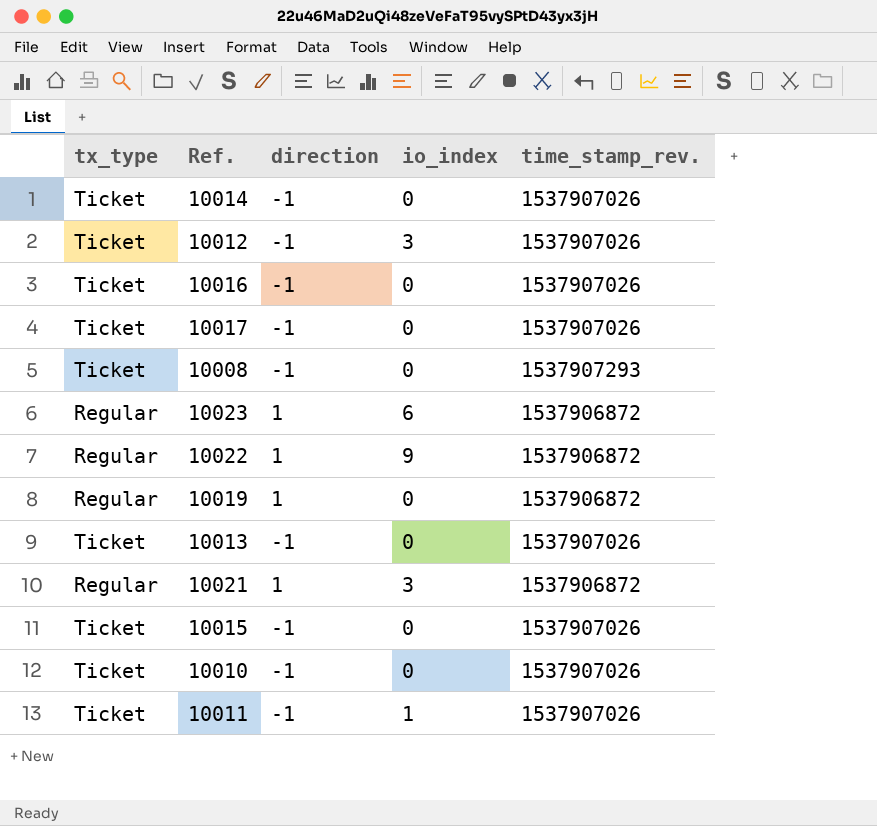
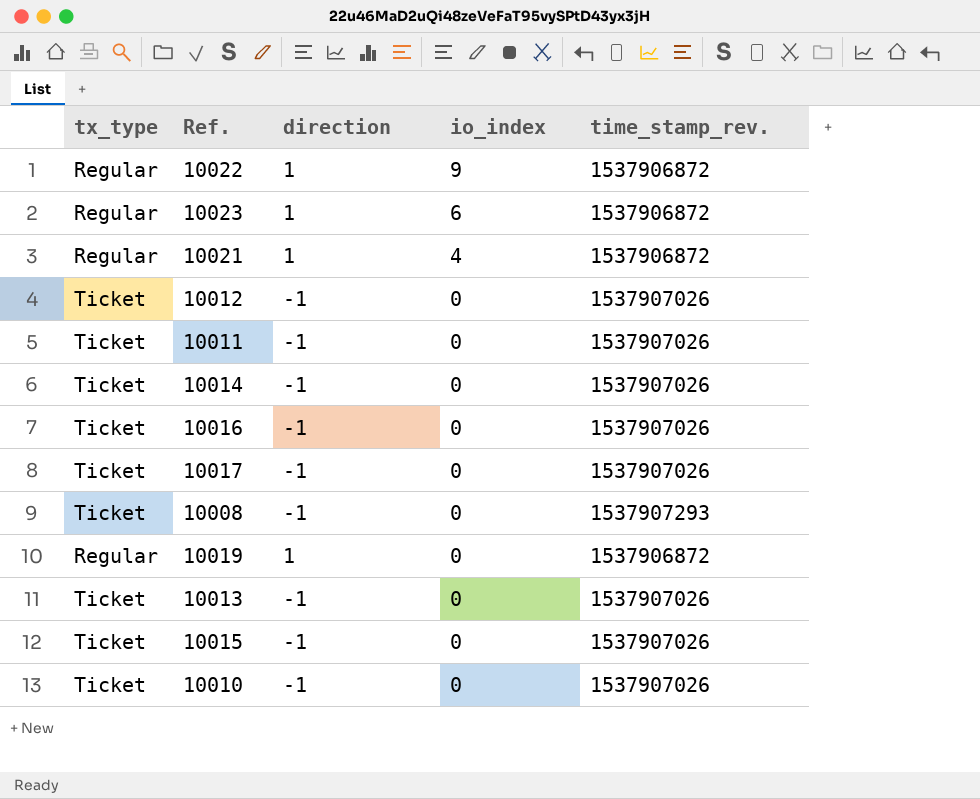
row order: none -> io_index descending
10021 | io_index: 3 -> 4
10012 | io_index: 3 -> 0
10011 | io_index: 1 -> 0

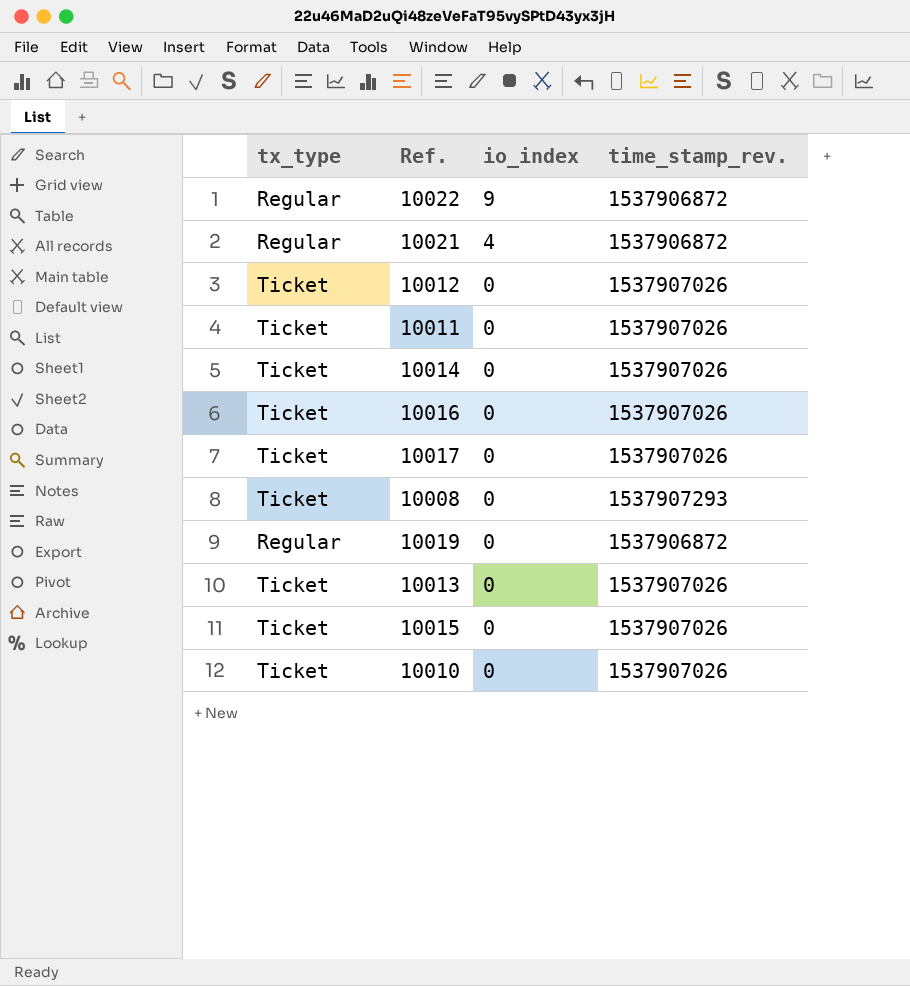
column direction | position: 3 -> none
row 10023: Regular | 1 | 6 | 1537906872 -> none

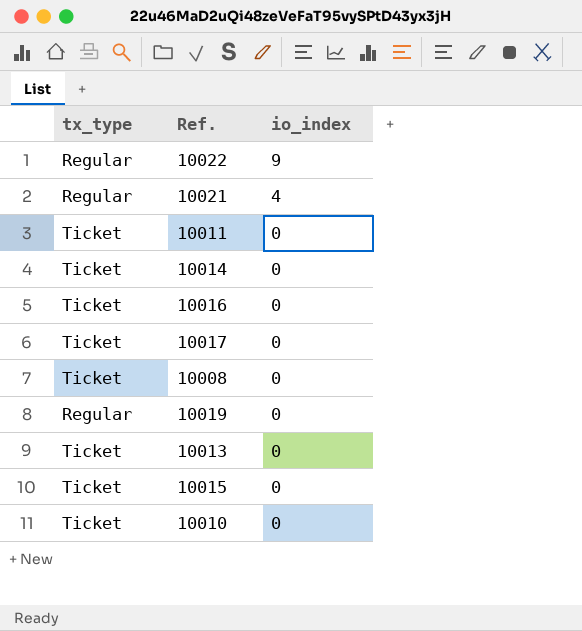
column time_stamp_rev. | position: 4 -> none
row 10012: Ticket | 0 | 1537907026 -> none

